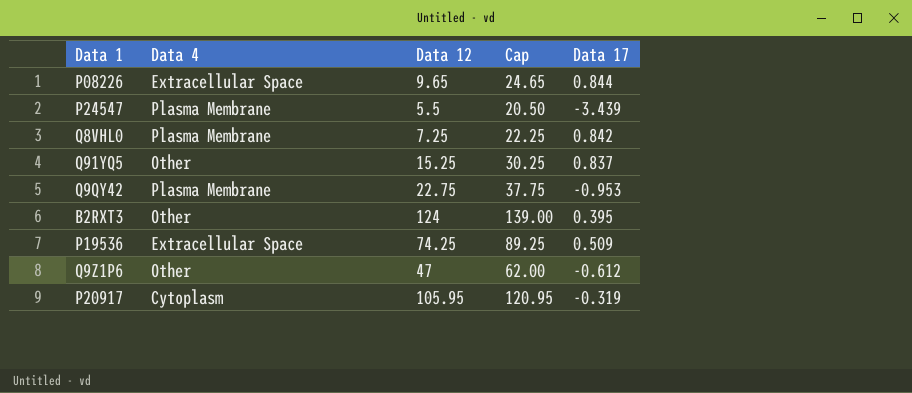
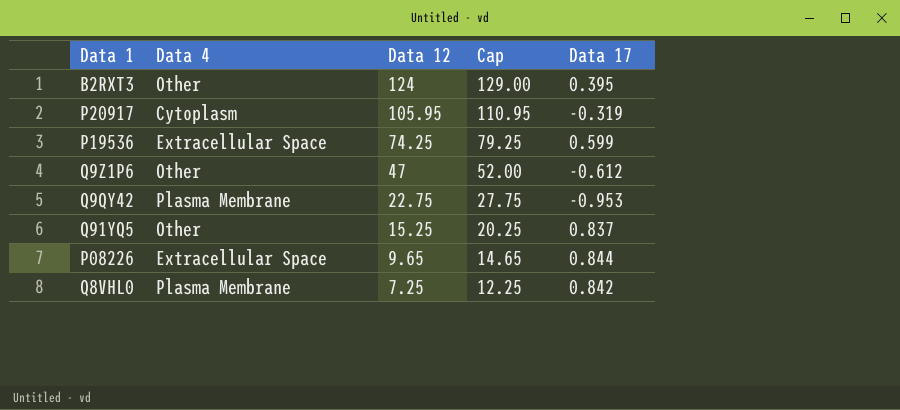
row order: none -> Data 12 descending
column Cap | formula: [Data 12] + 15 -> [Data 12] + 5
row P24547: Plasma Membrane | 5.5 | 20.50 | -3.439 -> none
P19536 | Data 17: 0.509 -> 0.599

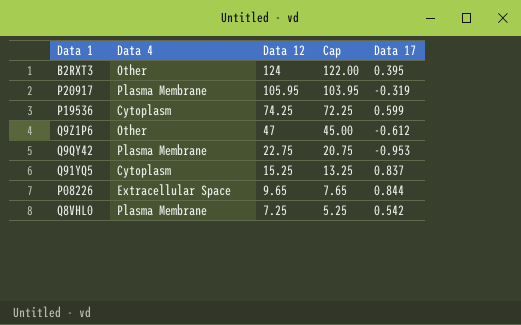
column Cap | formula: [Data 12] + 5 -> [Data 12] - 2
P20917 | Data 4: Cytoplasm -> Plasma Membrane
P19536 | Data 4: Extracellular Space -> Cytoplasm
Q91YQ5 | Data 4: Other -> Cytoplasm
Q8VHL0 | Data 17: 0.842 -> 0.542

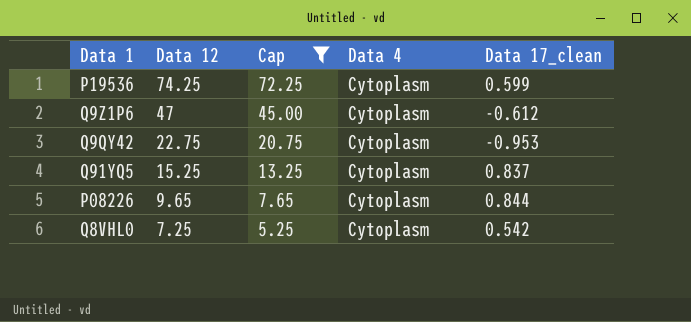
filter: none -> Cap <= 72.25
column Data 4 | position: 2 -> 4
column name: Data 17 -> Data 17_clean
Q9Z1P6 | Data 4: Other -> Cytoplasm
Q9QY42 | Data 4: Plasma Membrane -> Cytoplasm
P08226 | Data 4: Extracellular Space -> Cytoplasm
Q8VHL0 | Data 4: Plasma Membrane -> Cytoplasm

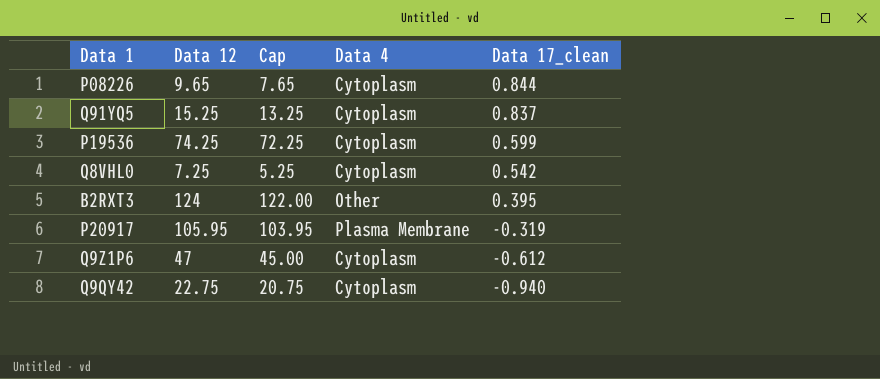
filter: Cap <= 72.25 -> none
row order: Data 12 descending -> Data 17_clean descending
Q9QY42 | Data 17_clean: -0.953 -> -0.940

